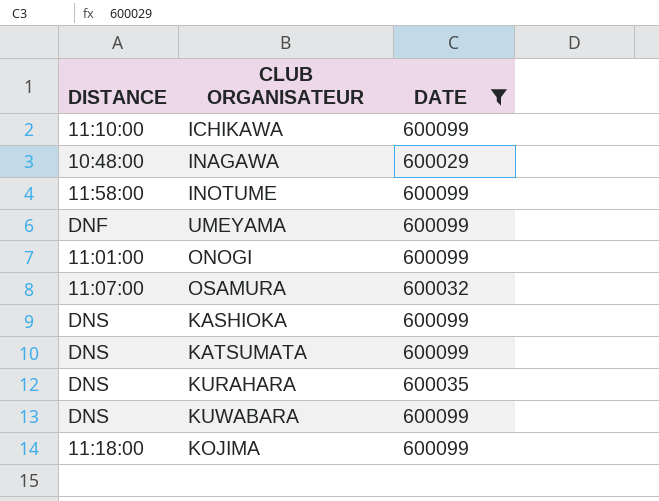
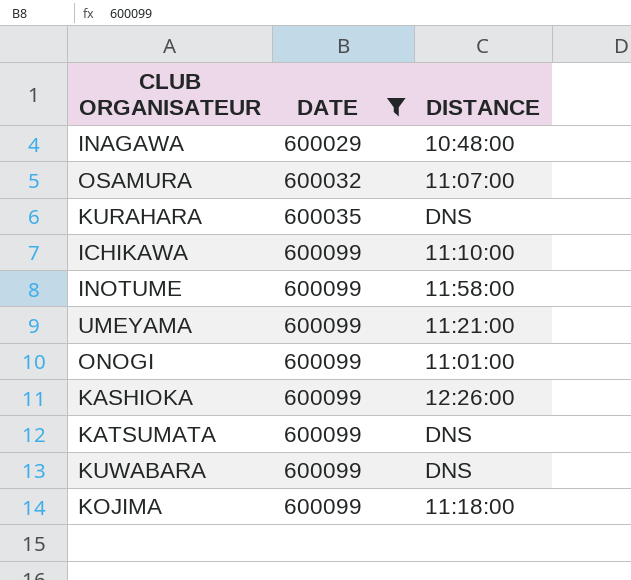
row order: none -> DATE ascending
column DISTANCE | position: 1 -> 3
UMEYAMA | DISTANCE: DNF -> 11:21:00
KASHIOKA | DISTANCE: DNS -> 12:26:00

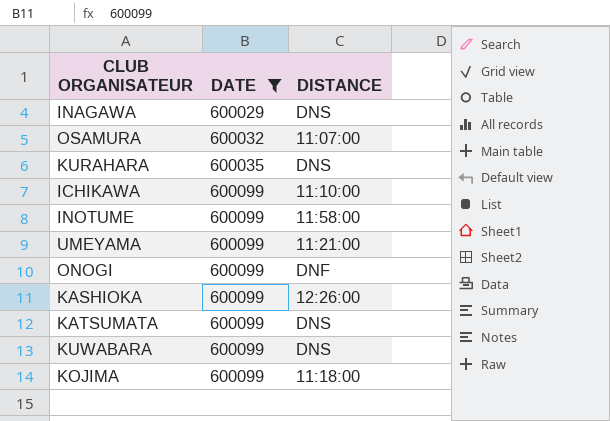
INAGAWA | DISTANCE: 10:48:00 -> DNS
ONOGI | DISTANCE: 11:01:00 -> DNF

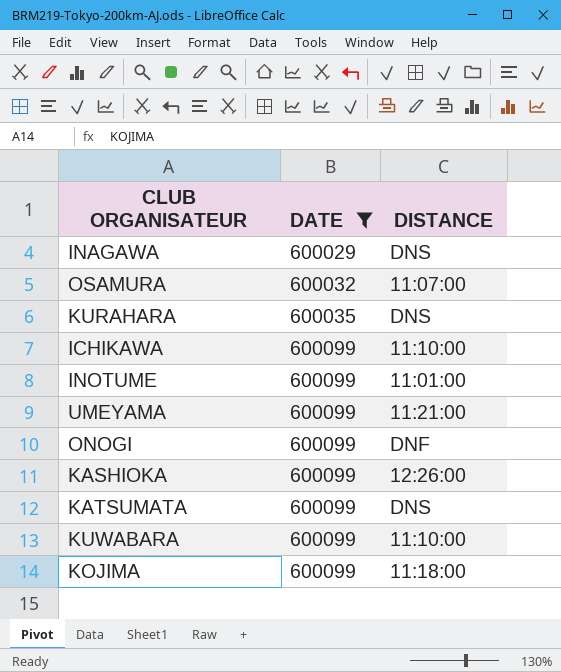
INOTUME | DISTANCE: 11:58:00 -> 11:01:00
KUWABARA | DISTANCE: DNS -> 11:10:00

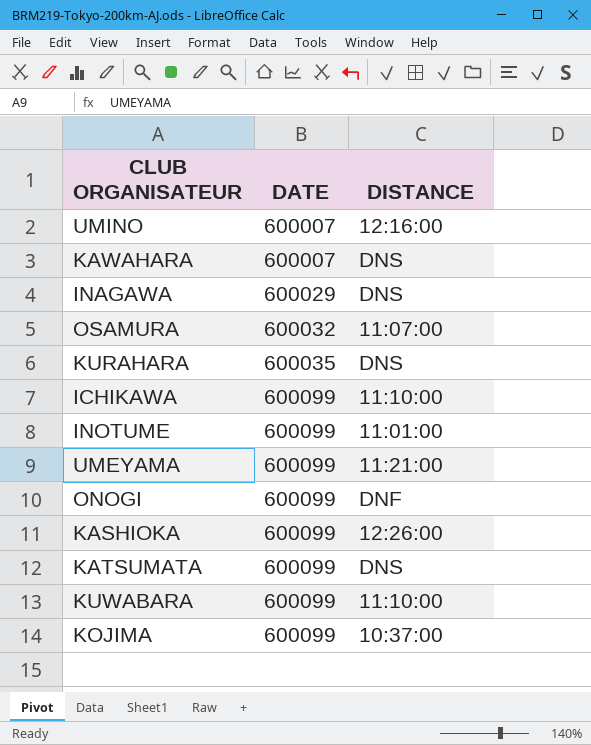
filter: DATE != 600007 -> none
KOJIMA | DISTANCE: 11:18:00 -> 10:37:00

